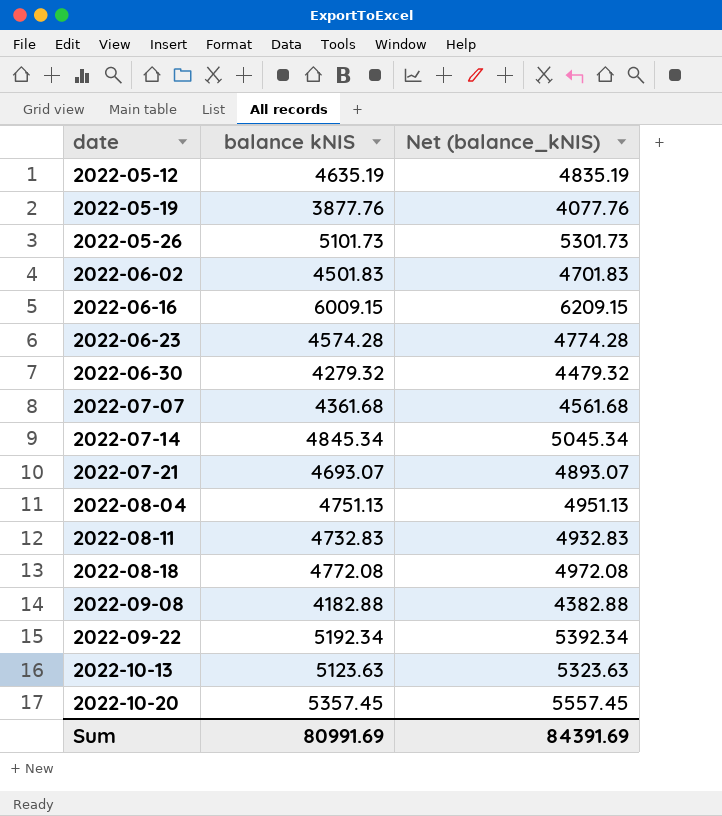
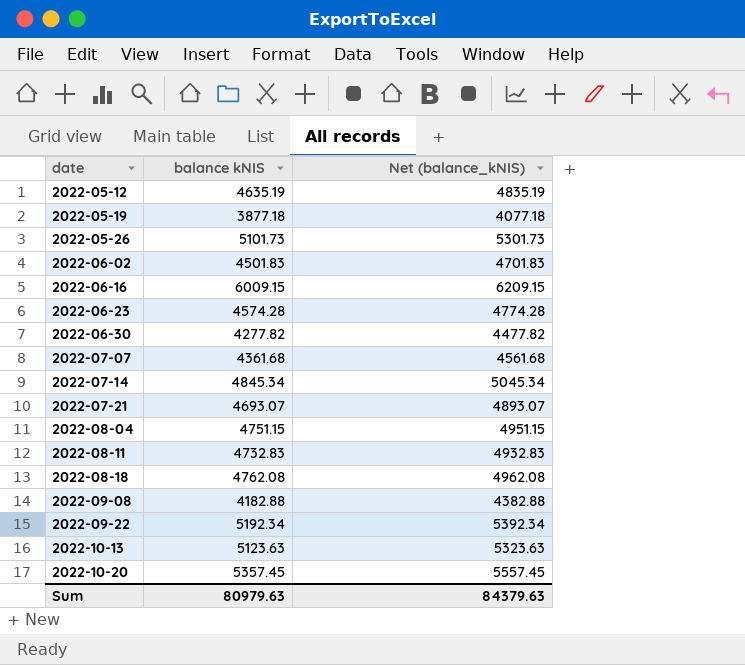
2022-05-19 | balance kNIS: 3877.76 -> 3877.18
2022-05-19 | Net (balance_kNIS): 4077.76 -> 4077.18
2022-06-30 | balance kNIS: 4279.32 -> 4277.82
2022-06-30 | Net (balance_kNIS): 4479.32 -> 4477.82
2022-08-04 | balance kNIS: 4751.13 -> 4751.15
2022-08-04 | Net (balance_kNIS): 4951.13 -> 4951.15
2022-08-18 | balance kNIS: 4772.08 -> 4762.08
2022-08-18 | Net (balance_kNIS): 4972.08 -> 4962.08
Sum | balance kNIS: 80991.69 -> 80979.63
Sum | Net (balance_kNIS): 84391.69 -> 84379.63

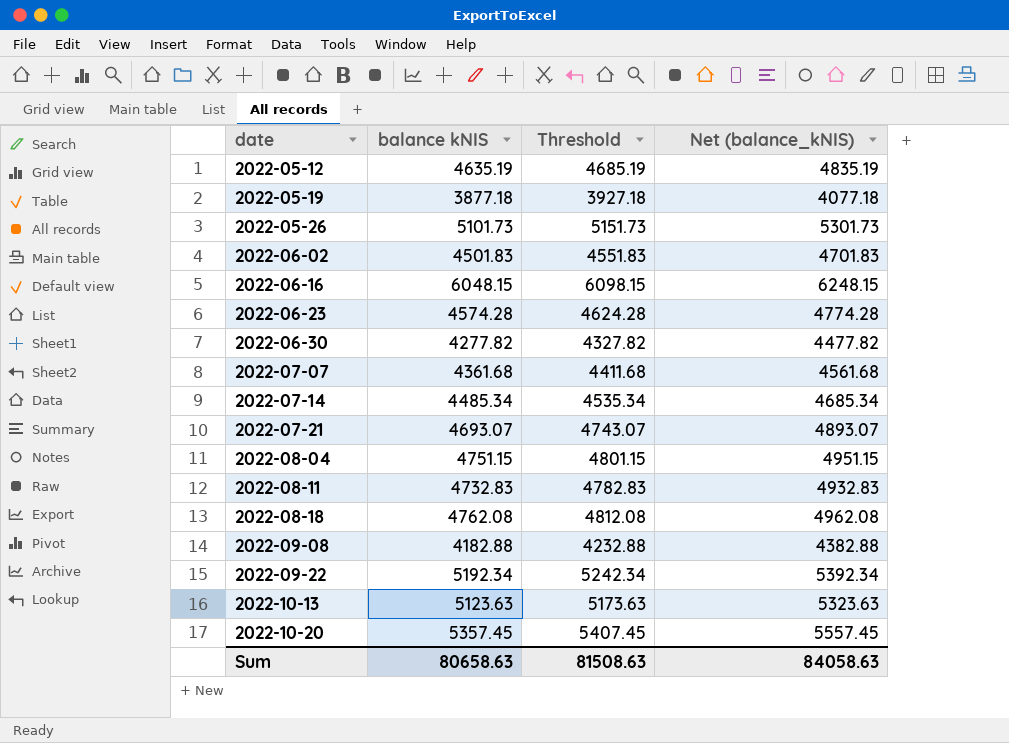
column Threshold | formula: none -> [balance kNIS] + 50
2022-06-16 | balance kNIS: 6009.15 -> 6048.15
2022-06-16 | Net (balance_kNIS): 6209.15 -> 6248.15
2022-07-14 | balance kNIS: 4845.34 -> 4485.34
2022-07-14 | Net (balance_kNIS): 5045.34 -> 4685.34
Sum | balance kNIS: 80979.63 -> 80658.63
Sum | Net (balance_kNIS): 84379.63 -> 84058.63

